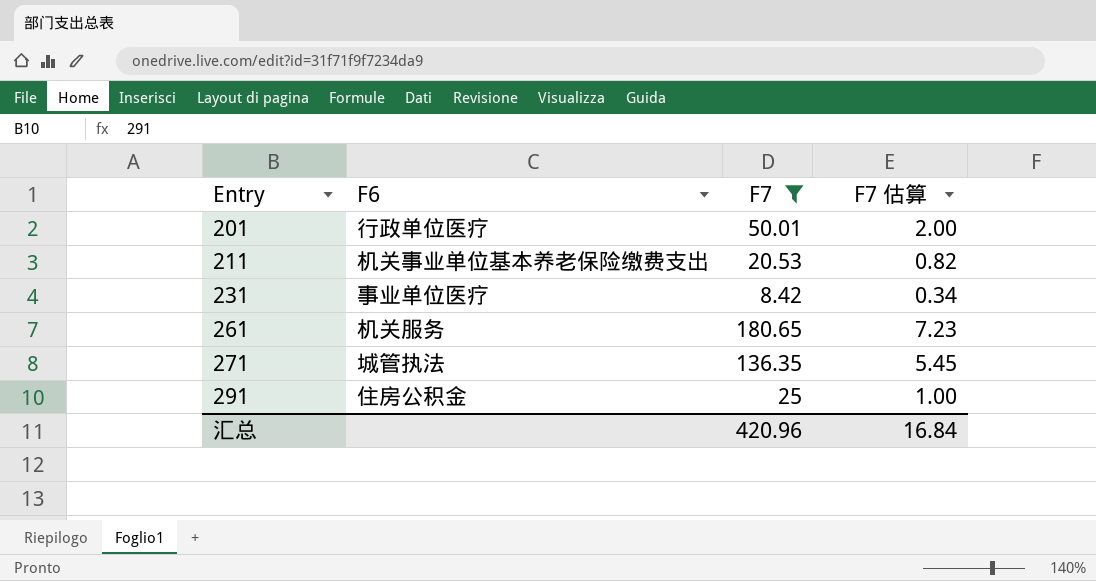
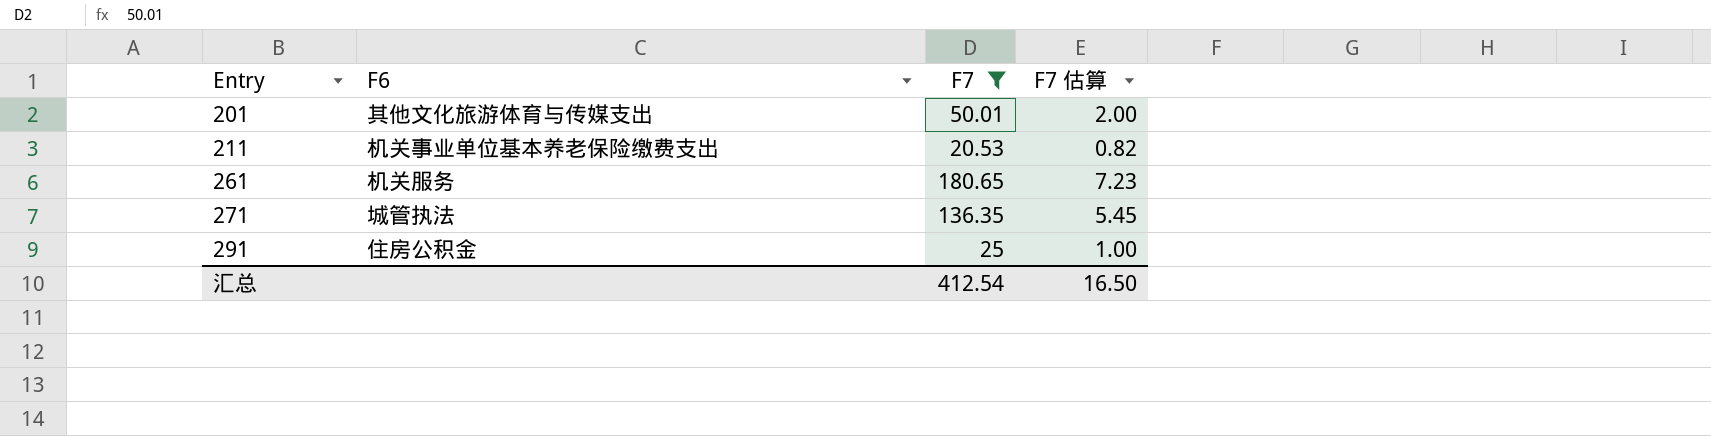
row 231: 事业单位医疗 | 8.42 | 0.34 -> none
201 | F6: 行政单位医疗 -> 其他文化旅游体育与传媒支出
汇总 | F7: 420.96 -> 412.54
汇总 | F7 估算: 16.84 -> 16.50

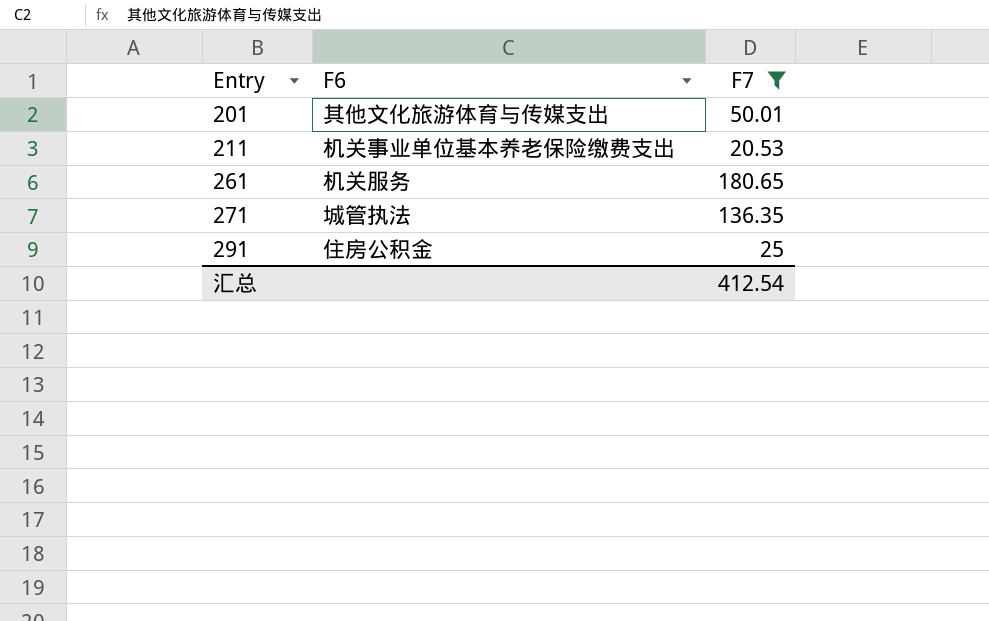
column F7 估算 | formula: [F7] * 0.04 -> none

